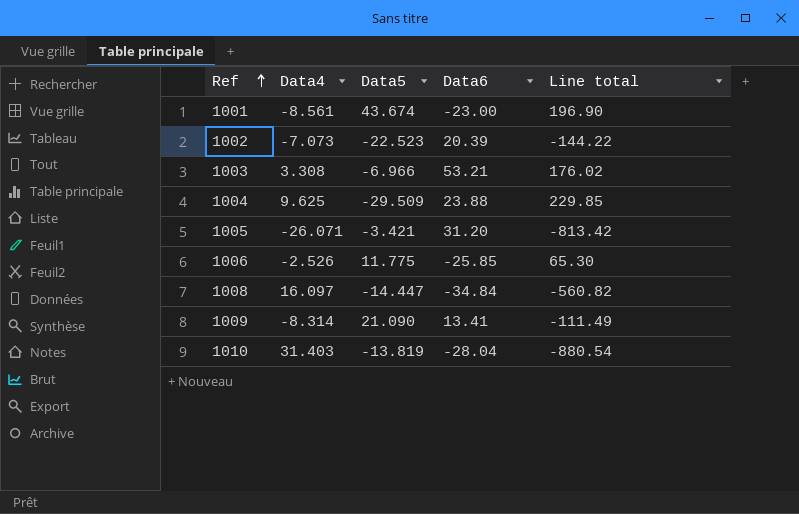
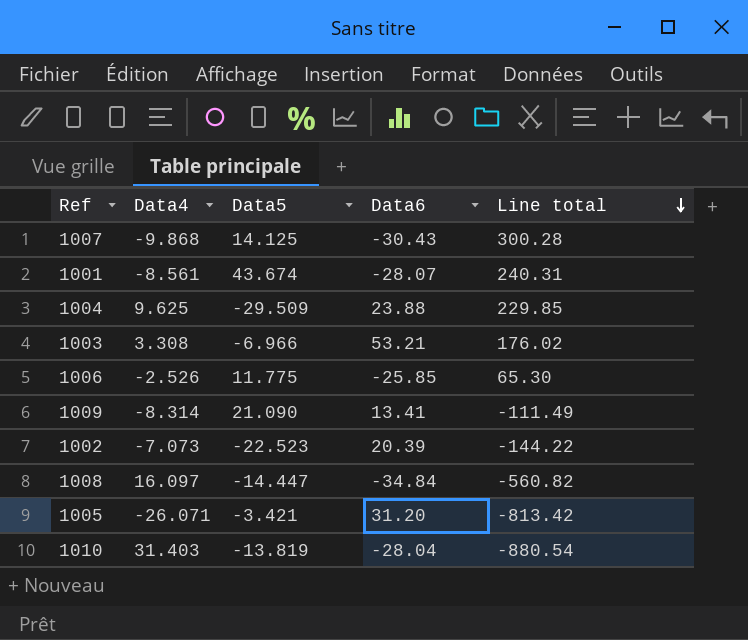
row order: Ref ascending -> Line total descending
row 1007: none -> -9.868 | 14.125 | -30.43 | 300.28
1001 | Data6: -23.00 -> -28.07
1001 | Line total: 196.90 -> 240.31

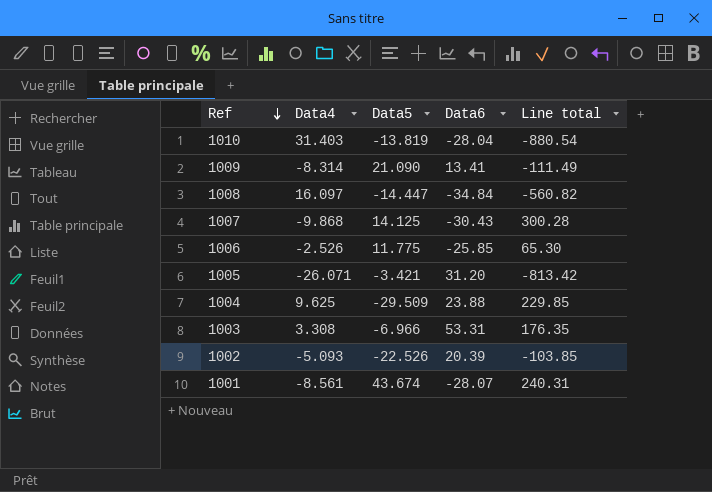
row order: Line total descending -> Ref descending
1003 | Data6: 53.21 -> 53.31
1003 | Line total: 176.02 -> 176.35
1002 | Data4: -7.073 -> -5.093
1002 | Data5: -22.523 -> -22.526
1002 | Line total: -144.22 -> -103.85

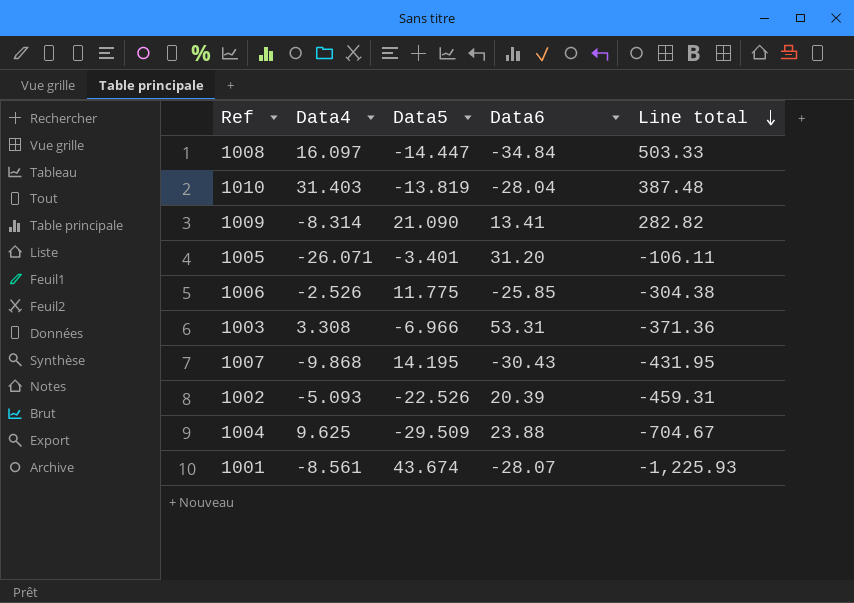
row order: Ref descending -> Line total descending
column Line total | formula: [Data4] * [Data6] -> [Data5] * [Data6]
1005 | Data5: -3.421 -> -3.401
1007 | Data5: 14.125 -> 14.195

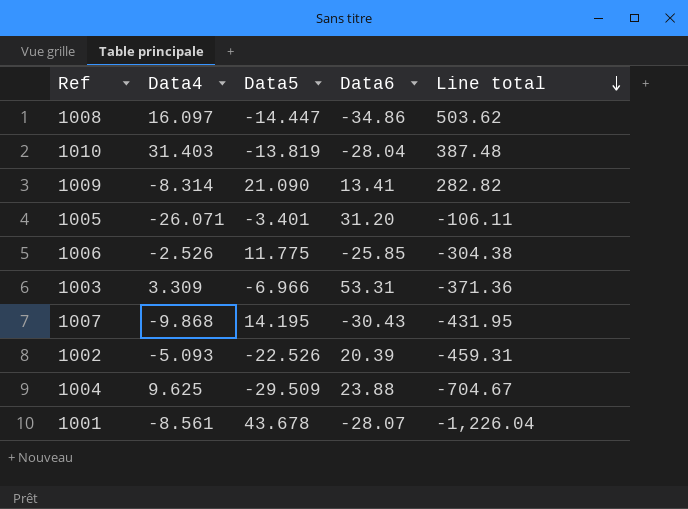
1008 | Data6: -34.84 -> -34.86
1008 | Line total: 503.33 -> 503.62
1003 | Data4: 3.308 -> 3.309
1001 | Data5: 43.674 -> 43.678
1001 | Line total: -1,225.93 -> -1,226.04

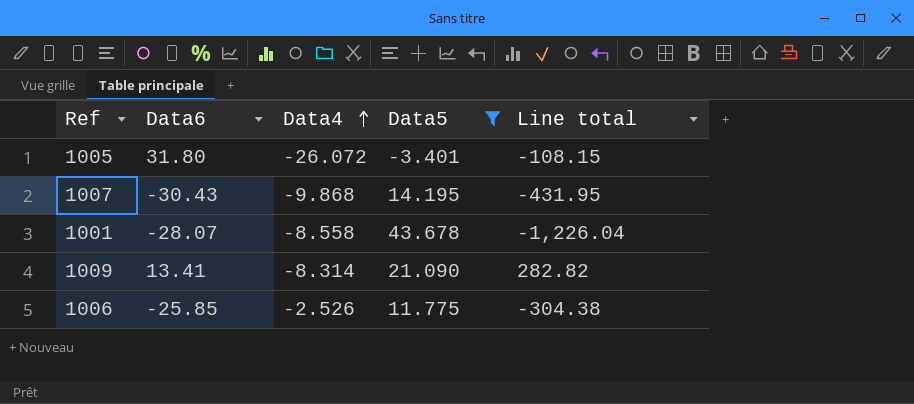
filter: none -> Data5 >= -3.401
row order: Line total descending -> Data4 ascending
column Data6 | position: 4 -> 2
1005 | Data6: 31.20 -> 31.80
1005 | Data4: -26.071 -> -26.072
1005 | Line total: -106.11 -> -108.15
1001 | Data4: -8.561 -> -8.558

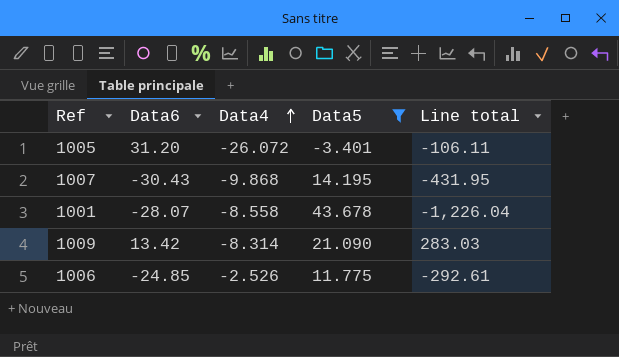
1005 | Data6: 31.80 -> 31.20
1005 | Line total: -108.15 -> -106.11
1009 | Data6: 13.41 -> 13.42
1009 | Line total: 282.82 -> 283.03
1006 | Data6: -25.85 -> -24.85
1006 | Line total: -304.38 -> -292.61

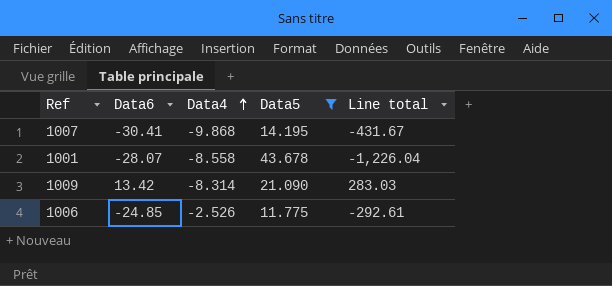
row 1005: 31.20 | -26.072 | -3.401 | -106.11 -> none
1007 | Data6: -30.43 -> -30.41
1007 | Line total: -431.95 -> -431.67

